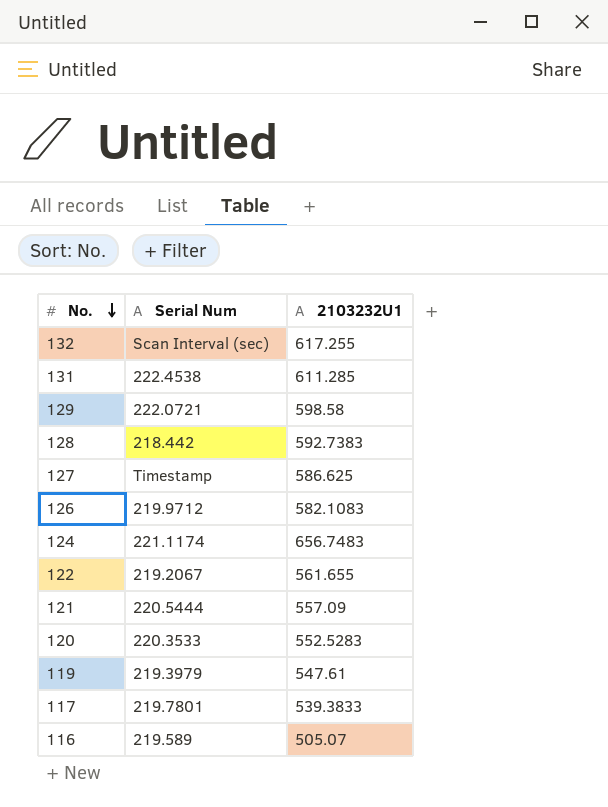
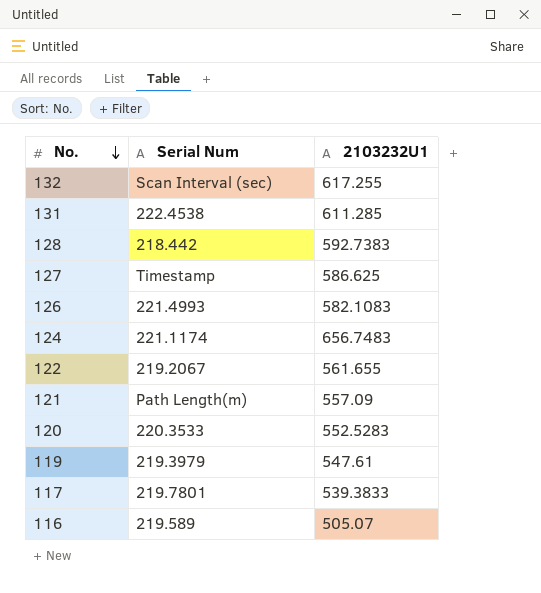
row 129: 222.0721 | 598.58 -> none
126 | Serial Num: 219.9712 -> 221.4993
121 | Serial Num: 220.5444 -> Path Length(m)

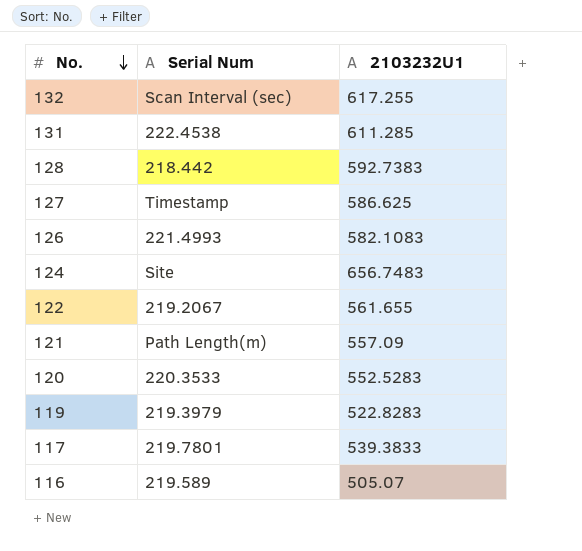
124 | Serial Num: 221.1174 -> Site
119 | 2103232U1: 547.61 -> 522.8283

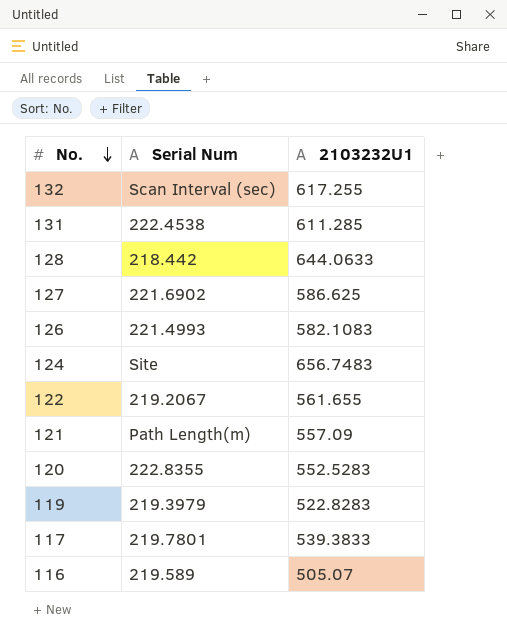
128 | 2103232U1: 592.7383 -> 644.0633
127 | Serial Num: Timestamp -> 221.6902
120 | Serial Num: 220.3533 -> 222.8355

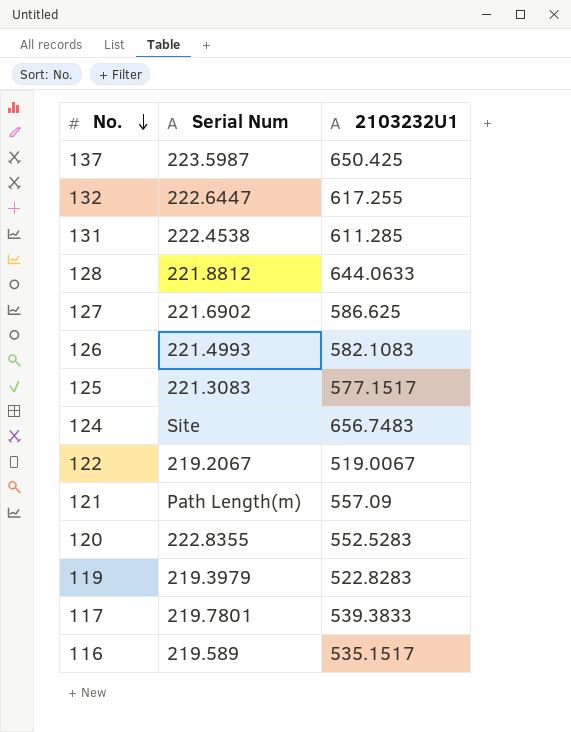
row 137: none -> 223.5987 | 650.425
132 | Serial Num: Scan Interval (sec) -> 222.6447
128 | Serial Num: 218.442 -> 221.8812
row 125: none -> 221.3083 | 577.1517
122 | 2103232U1: 561.655 -> 519.0067
116 | 2103232U1: 505.07 -> 535.1517

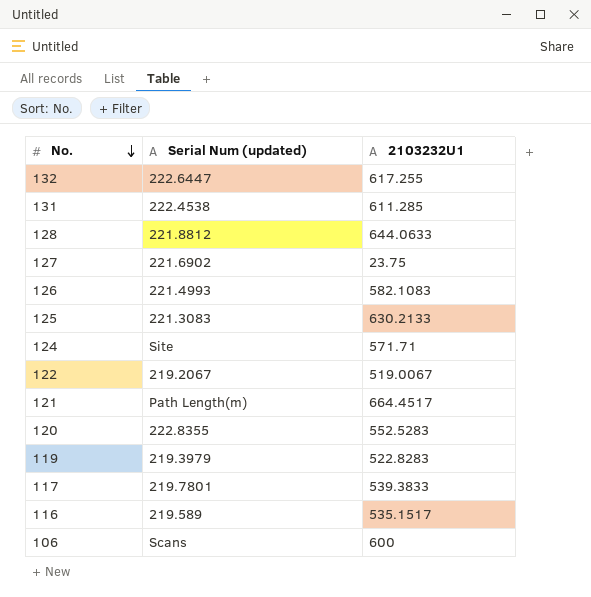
column name: Serial Num -> Serial Num (updated)
row 137: 223.5987 | 650.425 -> none
127 | 2103232U1: 586.625 -> 23.75
125 | 2103232U1: 577.1517 -> 630.2133
124 | 2103232U1: 656.7483 -> 571.71
121 | 2103232U1: 557.09 -> 664.4517
row 106: none -> Scans | 600

